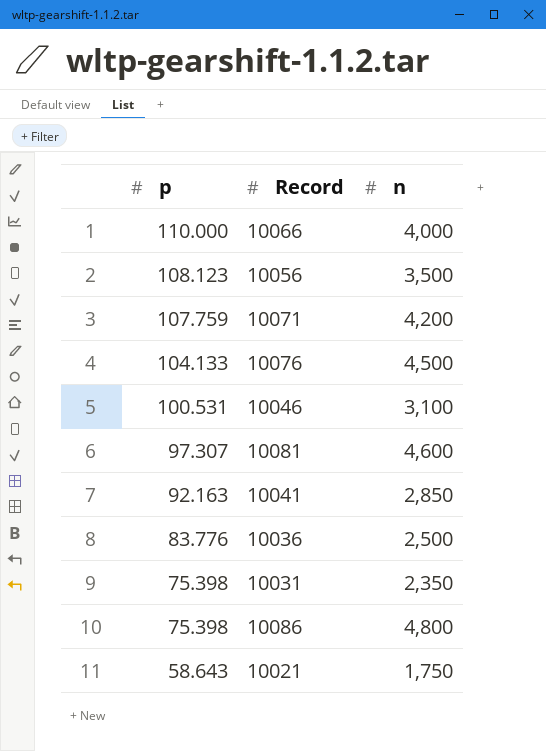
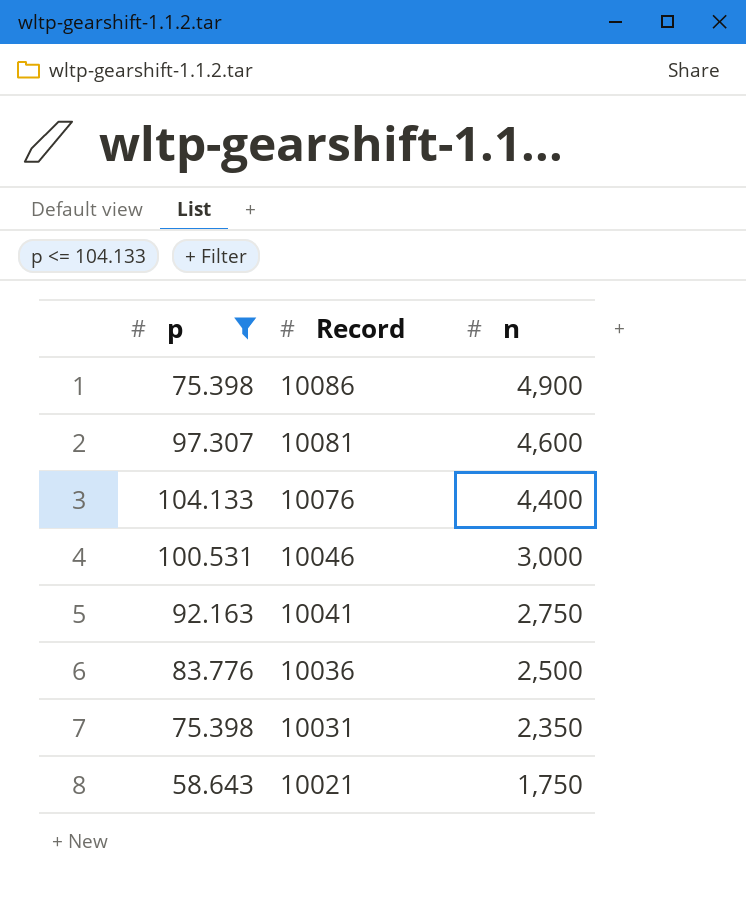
filter: none -> p <= 104.133
row order: p descending -> Record descending
10086 | n: 4,800 -> 4,900
10076 | n: 4,500 -> 4,400
10046 | n: 3,100 -> 3,000
10041 | n: 2,850 -> 2,750

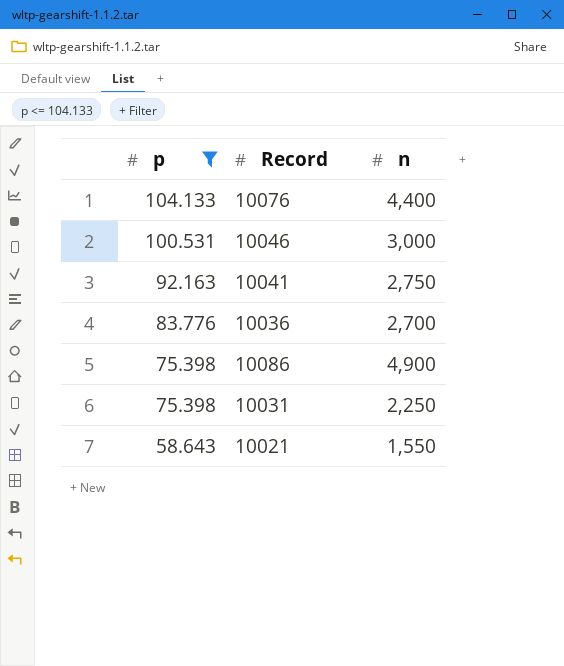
row order: Record descending -> p descending
row 10081: 97.307 | 4,600 -> none
10036 | n: 2,500 -> 2,700
10031 | n: 2,350 -> 2,250
10021 | n: 1,750 -> 1,550

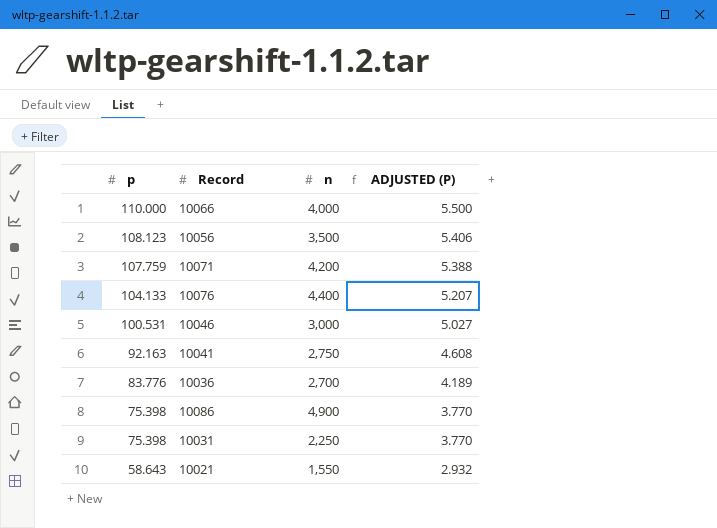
filter: p <= 104.133 -> none
column ADJUSTED (P) | formula: none -> [p] * 0.05

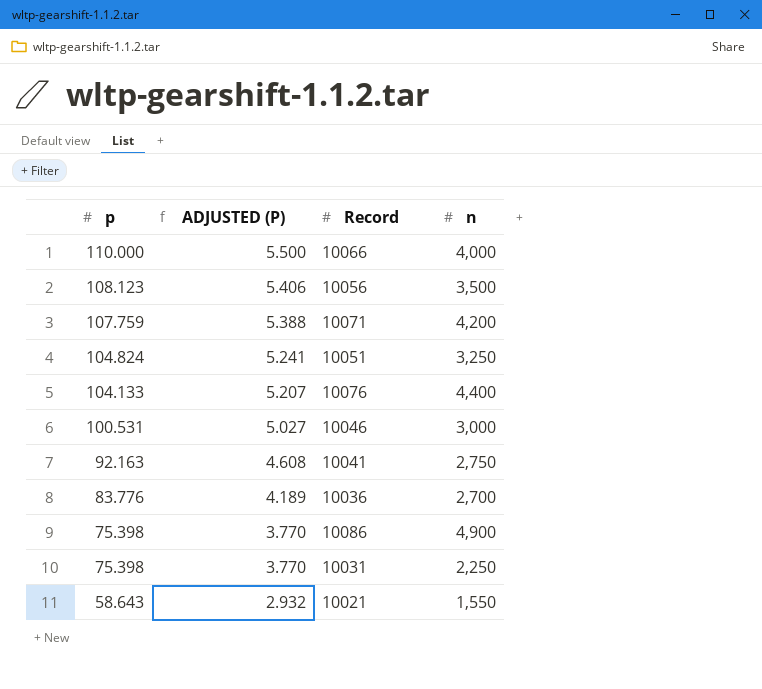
column ADJUSTED (P) | position: 4 -> 2
row 10051: none -> 104.824 | 5.241 | 3,250

